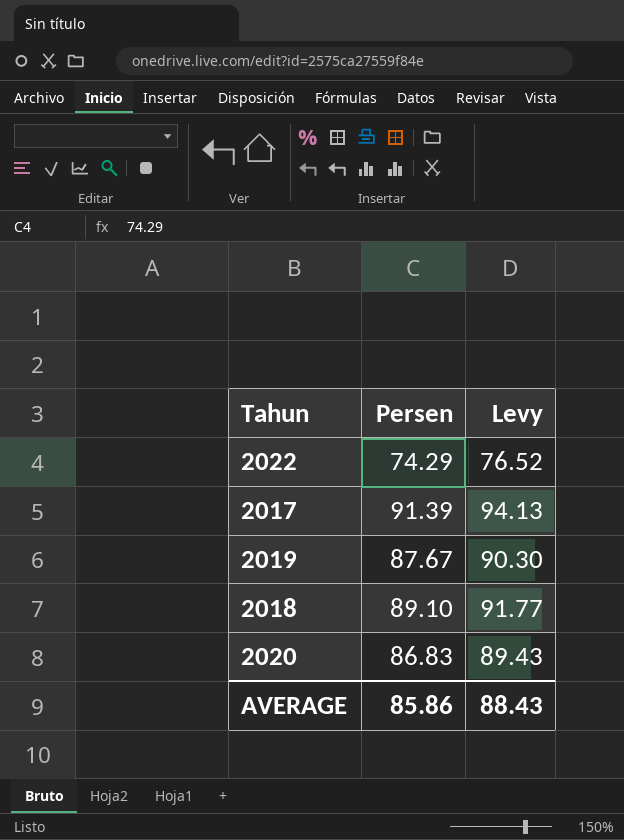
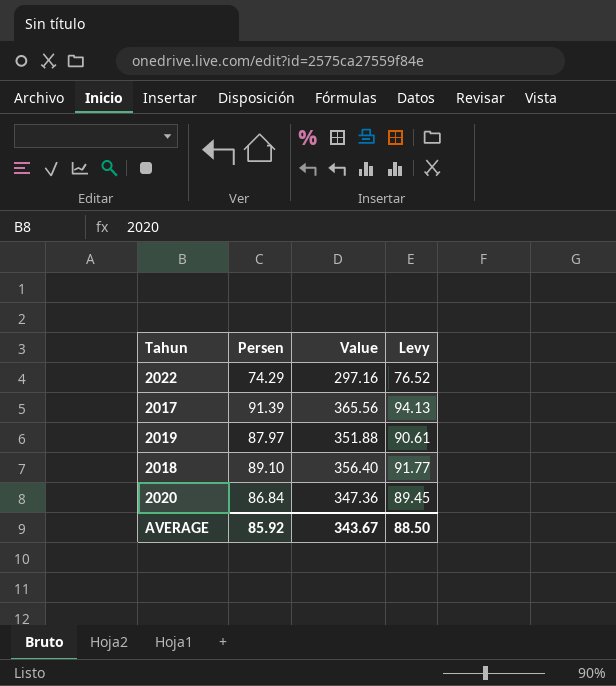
column Value | formula: none -> [Persen] * 4
2019 | Persen: 87.67 -> 87.97
2019 | Levy: 90.30 -> 90.61
2020 | Persen: 86.83 -> 86.84
2020 | Levy: 89.43 -> 89.45
AVERAGE | Persen: 85.86 -> 85.92
AVERAGE | Levy: 88.43 -> 88.50

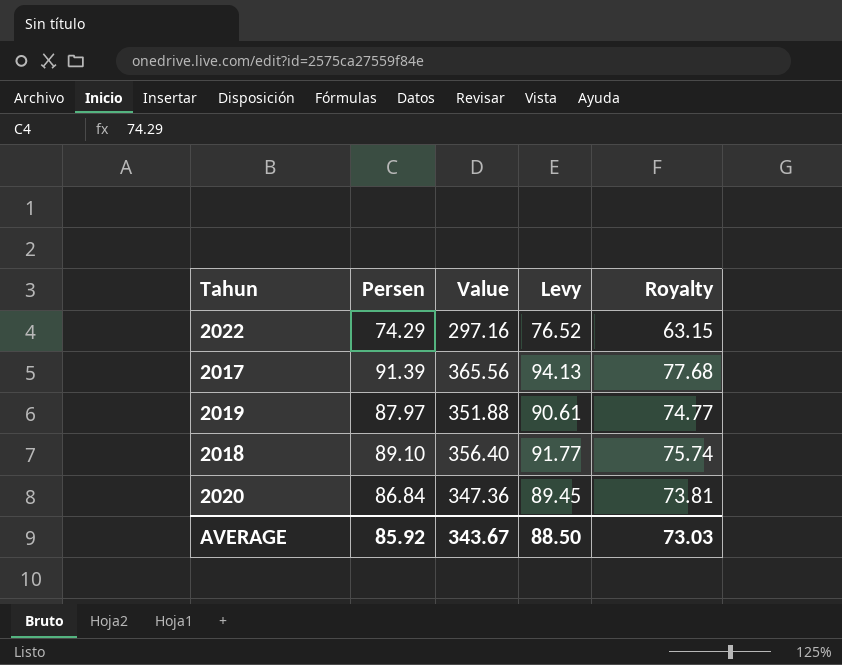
column Royalty | formula: none -> [Persen] * 0.85

